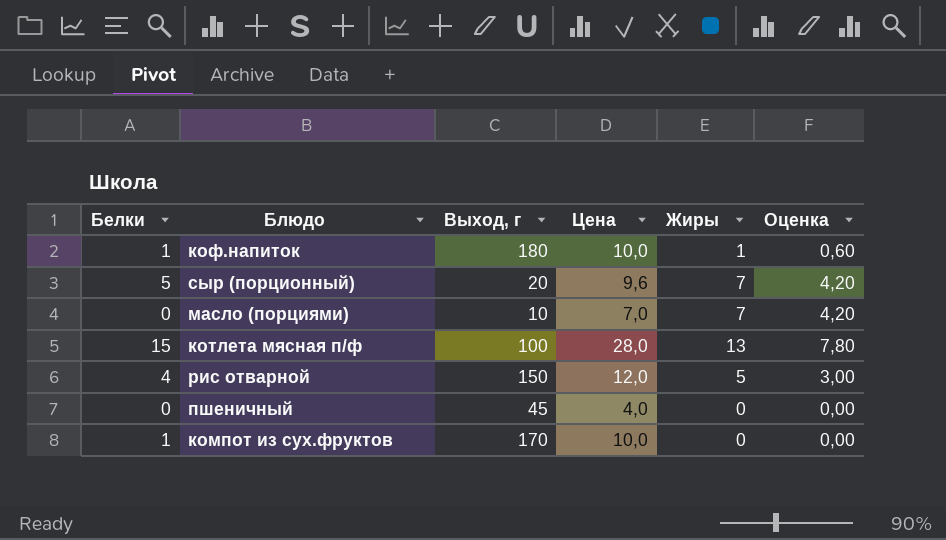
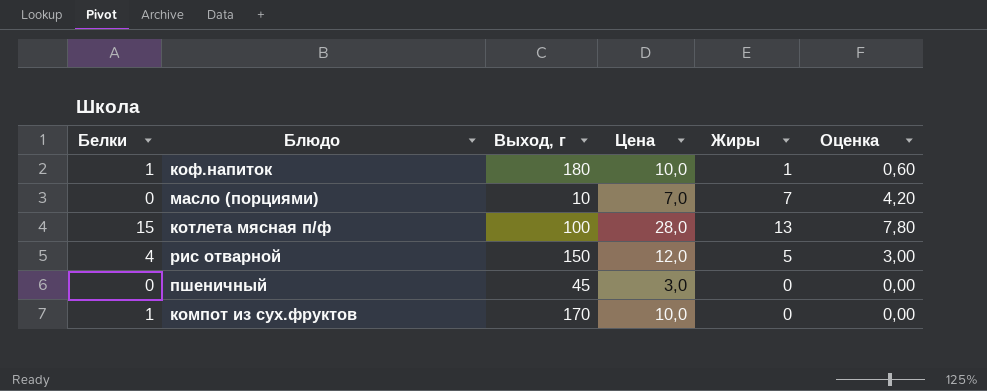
row сыр (порционный): 5 | 20 | 9,6 | 7 | 4,20 -> none
пшеничный | Цена: 4,0 -> 3,0

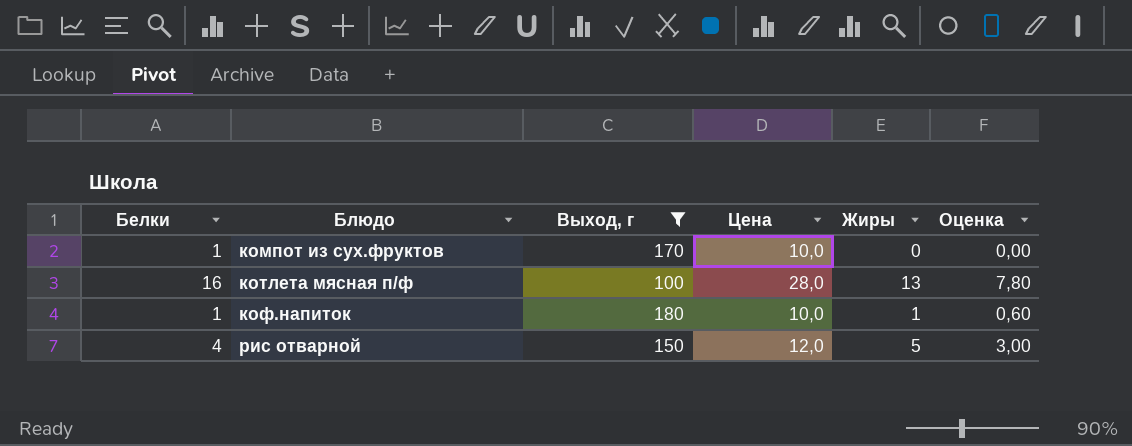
filter: none -> Выход, г >= 100
row order: none -> Блюдо ascending
котлета мясная п/ф | Белки: 15 -> 16

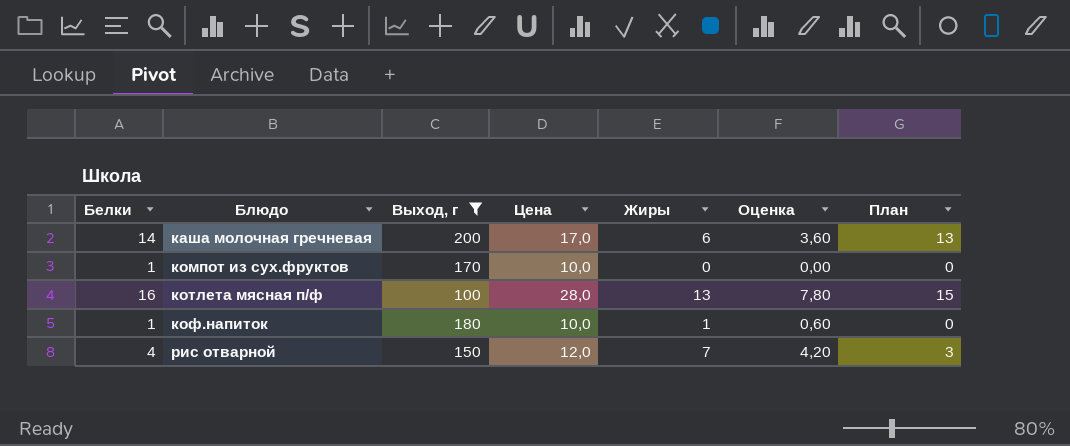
column План | formula: none -> [Белки] - 1
row каша молочная гречневая: none -> 14 | 200 | 17,0 | 6 | 3,60 | 13
рис отварной | Жиры: 5 -> 7
рис отварной | Оценка: 3,00 -> 4,20

